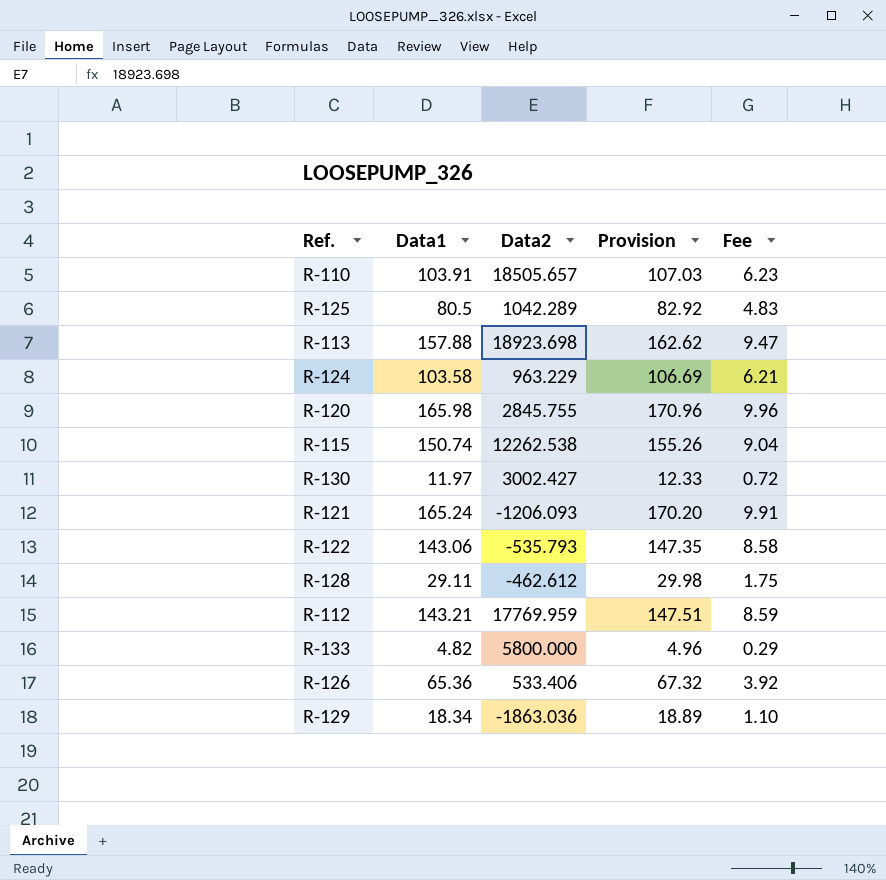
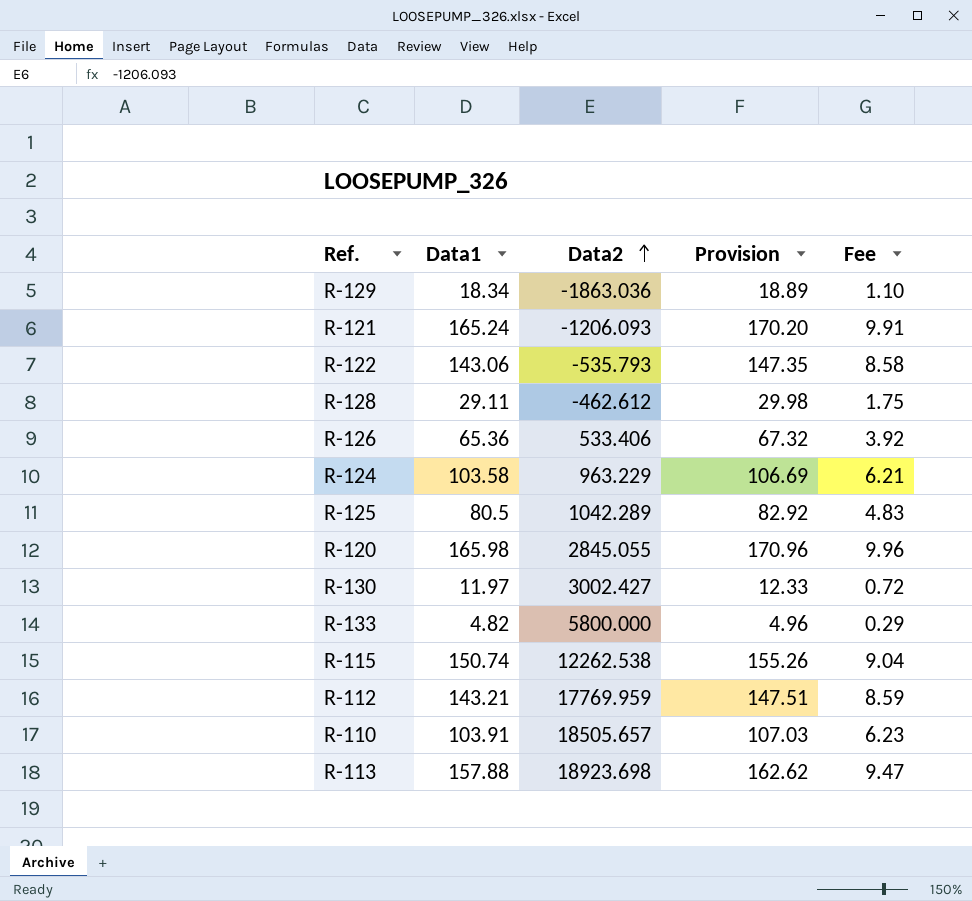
row order: none -> Data2 ascending
R-120 | Data2: 2845.755 -> 2845.055

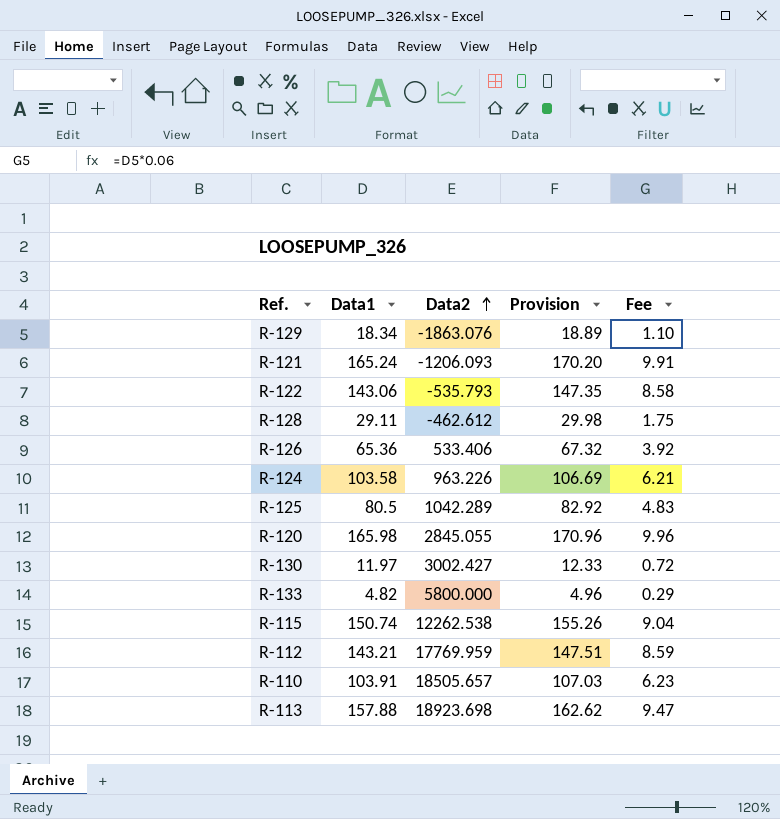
R-129 | Data2: -1863.036 -> -1863.076
R-124 | Data2: 963.229 -> 963.226

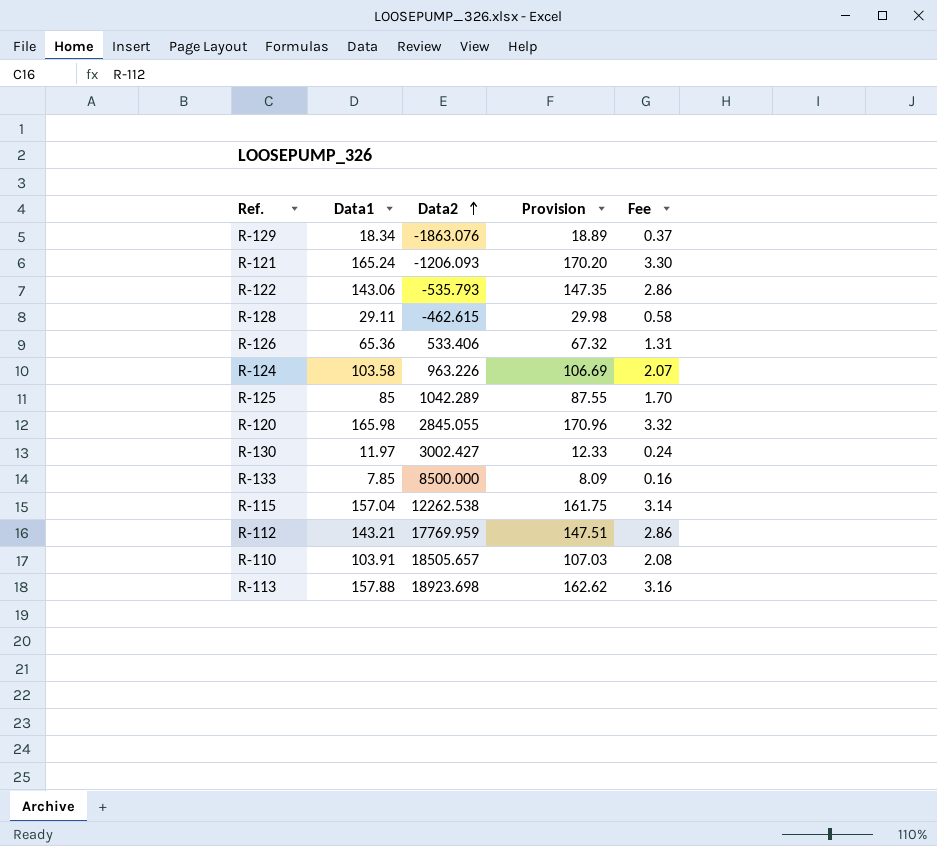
column Fee | formula: [Data1] * 0.06 -> [Data1] * 0.02
R-128 | Data2: -462.612 -> -462.615
R-125 | Data1: 80.5 -> 85
R-125 | Provision: 82.92 -> 87.55
R-133 | Data1: 4.82 -> 7.85
R-133 | Data2: 5800.000 -> 8500.000
R-133 | Provision: 4.96 -> 8.09
R-115 | Data1: 150.74 -> 157.04
R-115 | Provision: 155.26 -> 161.75

